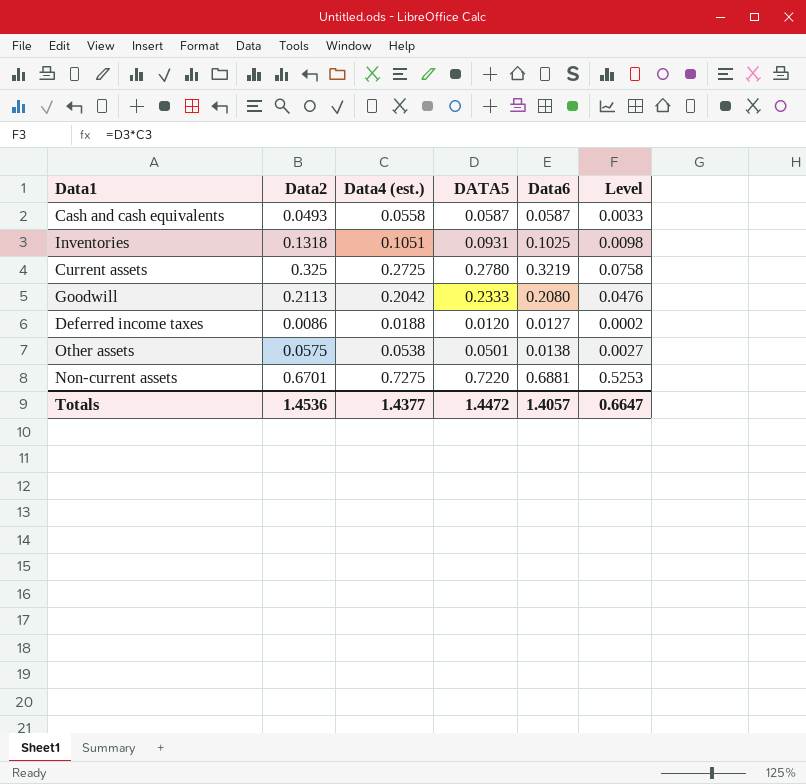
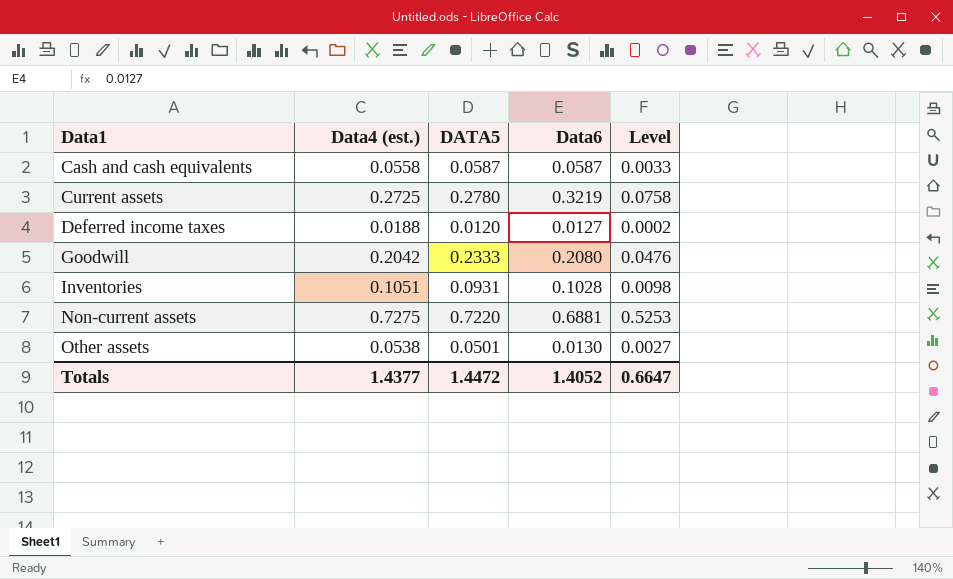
row order: none -> Data1 ascending
column Data2 | position: 2 -> none
Inventories | Data6: 0.1025 -> 0.1028
Other assets | Data6: 0.0138 -> 0.0130
Totals | Data6: 1.4057 -> 1.4052

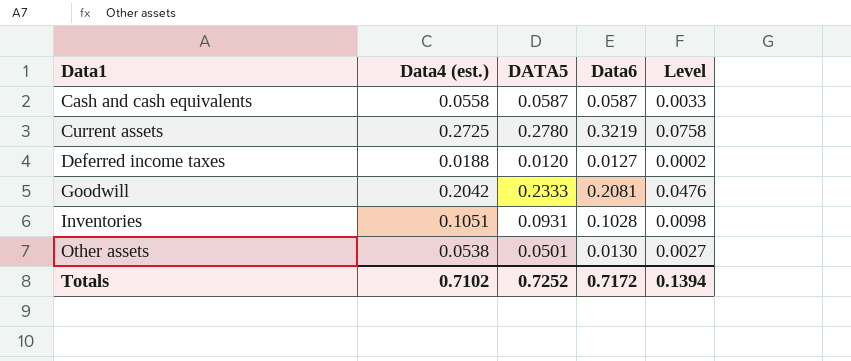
row Non-current assets: 0.7275 | 0.7220 | 0.6881 | 0.5253 -> none
Goodwill | Data6: 0.2080 -> 0.2081
Totals | Data4 (est.): 1.4377 -> 0.7102
Totals | DATA5: 1.4472 -> 0.7252
Totals | Data6: 1.4052 -> 0.7172
Totals | Level: 0.6647 -> 0.1394

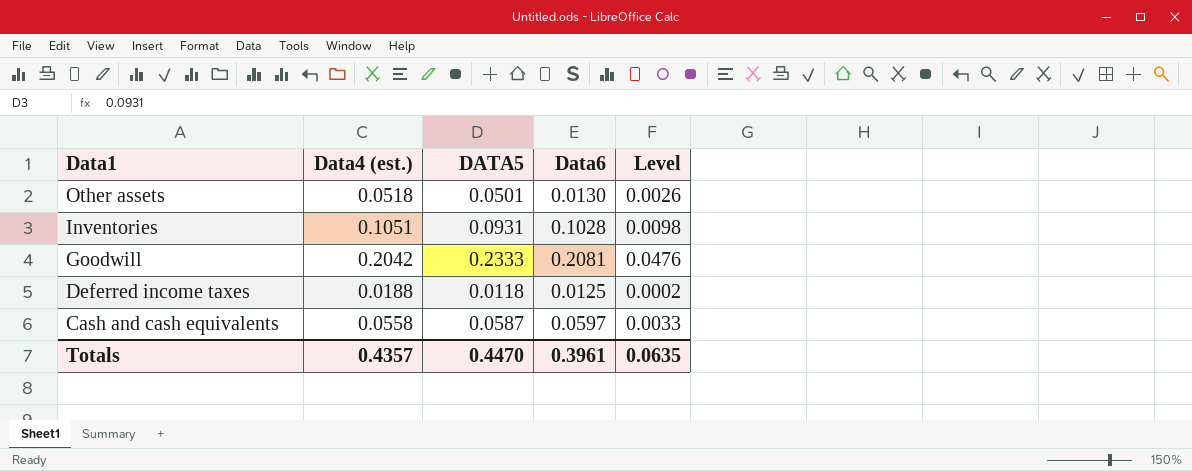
row order: Data1 ascending -> Data1 descending
row Current assets: 0.2725 | 0.2780 | 0.3219 | 0.0758 -> none
Other assets | Data4 (est.): 0.0538 -> 0.0518
Other assets | Level: 0.0027 -> 0.0026
Deferred income taxes | DATA5: 0.0120 -> 0.0118
Deferred income taxes | Data6: 0.0127 -> 0.0125
Cash and cash equivalents | Data6: 0.0587 -> 0.0597
Totals | Data4 (est.): 0.7102 -> 0.4357
Totals | DATA5: 0.7252 -> 0.4470
Totals | Data6: 0.7172 -> 0.3961
Totals | Level: 0.1394 -> 0.0635

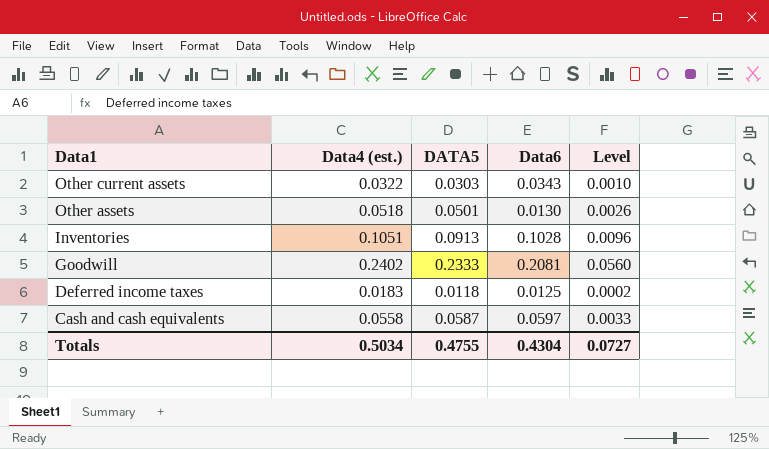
row Other current assets: none -> 0.0322 | 0.0303 | 0.0343 | 0.0010
Inventories | DATA5: 0.0931 -> 0.0913
Inventories | Level: 0.0098 -> 0.0096
Goodwill | Data4 (est.): 0.2042 -> 0.2402
Goodwill | Level: 0.0476 -> 0.0560
Deferred income taxes | Data4 (est.): 0.0188 -> 0.0183
Totals | Data4 (est.): 0.4357 -> 0.5034
Totals | DATA5: 0.4470 -> 0.4755
Totals | Data6: 0.3961 -> 0.4304
Totals | Level: 0.0635 -> 0.0727

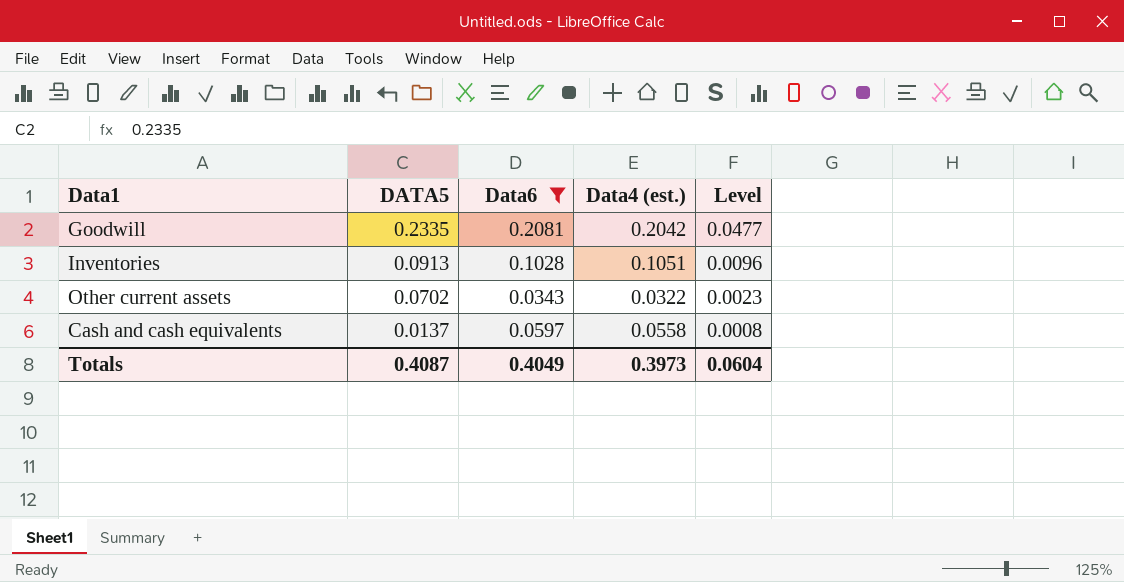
filter: none -> Data6 >= 0.0343
row order: Data1 descending -> DATA5 descending
column Data4 (est.) | position: 2 -> 4
Goodwill | DATA5: 0.2333 -> 0.2335
Goodwill | Data4 (est.): 0.2402 -> 0.2042
Goodwill | Level: 0.0560 -> 0.0477
Other current assets | DATA5: 0.0303 -> 0.0702
Other current assets | Level: 0.0010 -> 0.0023
Cash and cash equivalents | DATA5: 0.0587 -> 0.0137
Cash and cash equivalents | Level: 0.0033 -> 0.0008
Totals | DATA5: 0.4755 -> 0.4087
Totals | Data6: 0.4304 -> 0.4049
Totals | Data4 (est.): 0.5034 -> 0.3973
Totals | Level: 0.0727 -> 0.0604

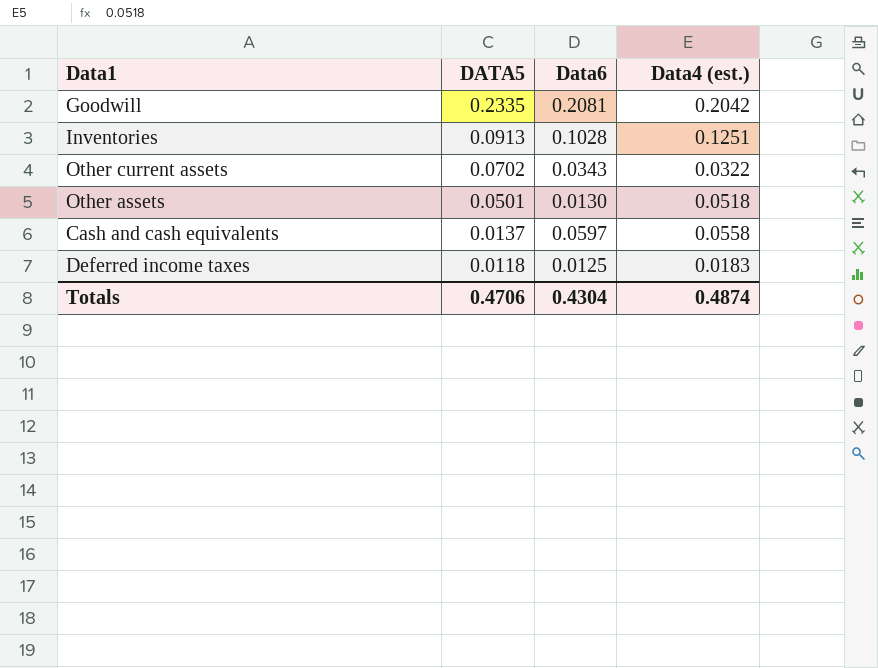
filter: Data6 >= 0.0343 -> none
column Level | formula: [DATA5] * [Data4 (est.)] -> none
Inventories | Data4 (est.): 0.1051 -> 0.1251
Totals | DATA5: 0.4087 -> 0.4706
Totals | Data6: 0.4049 -> 0.4304
Totals | Data4 (est.): 0.3973 -> 0.4874

